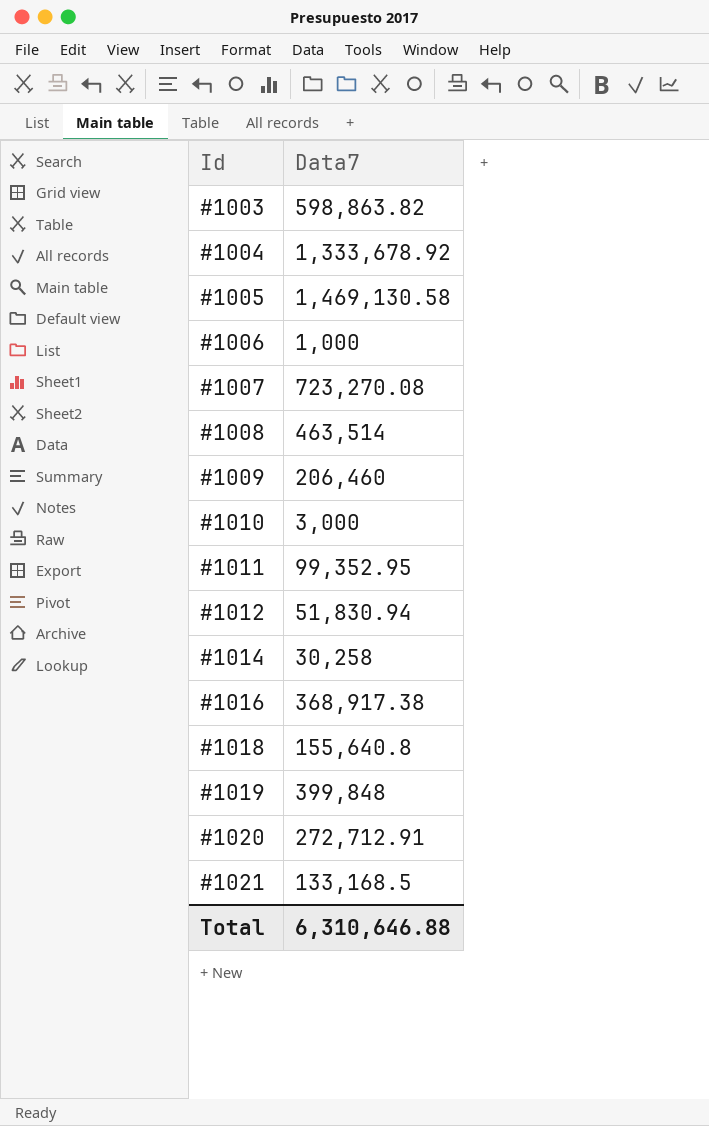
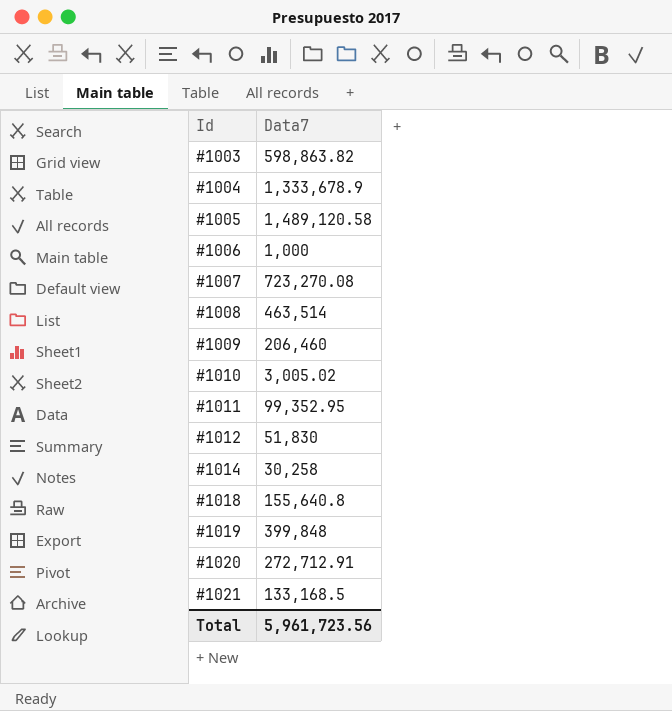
row #1016: 368,917.38 -> none
#1004 | Data7: 1,333,678.92 -> 1,333,678.9
#1005 | Data7: 1,469,130.58 -> 1,489,120.58
#1010 | Data7: 3,000 -> 3,005.02
#1012 | Data7: 51,830.94 -> 51,830
Total | Data7: 6,310,646.88 -> 5,961,723.56

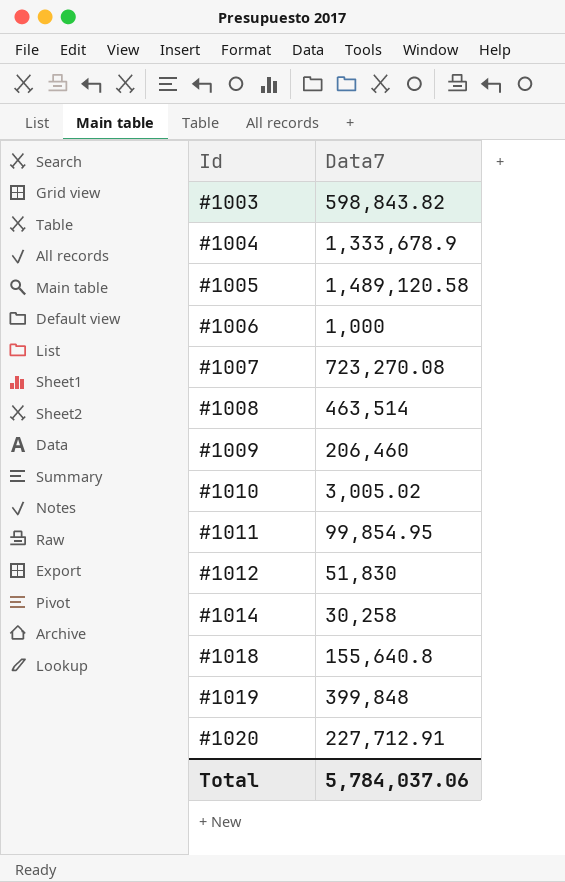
row #1021: 133,168.5 -> none
#1003 | Data7: 598,863.82 -> 598,843.82
#1011 | Data7: 99,352.95 -> 99,854.95
#1020 | Data7: 272,712.91 -> 227,712.91
Total | Data7: 5,961,723.56 -> 5,784,037.06

